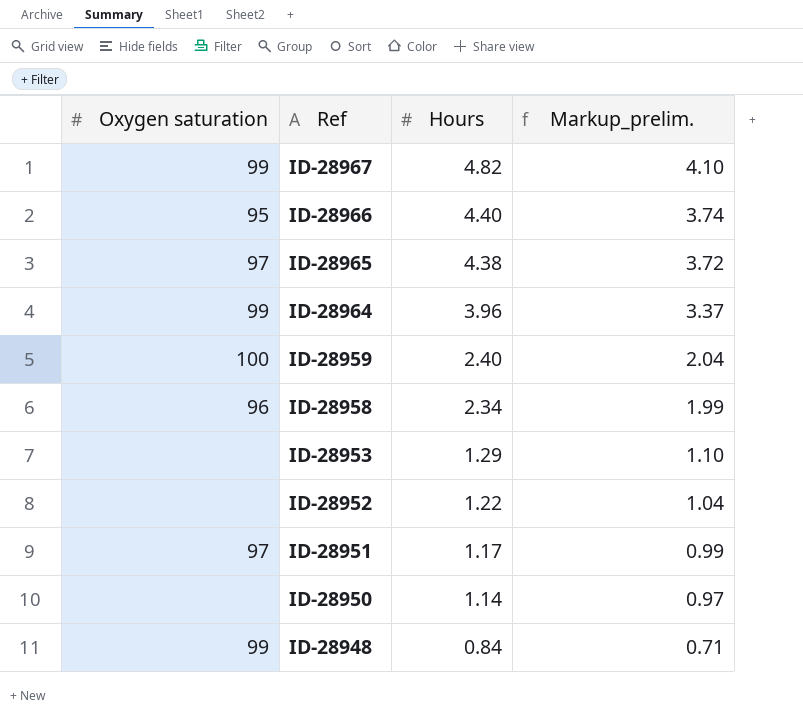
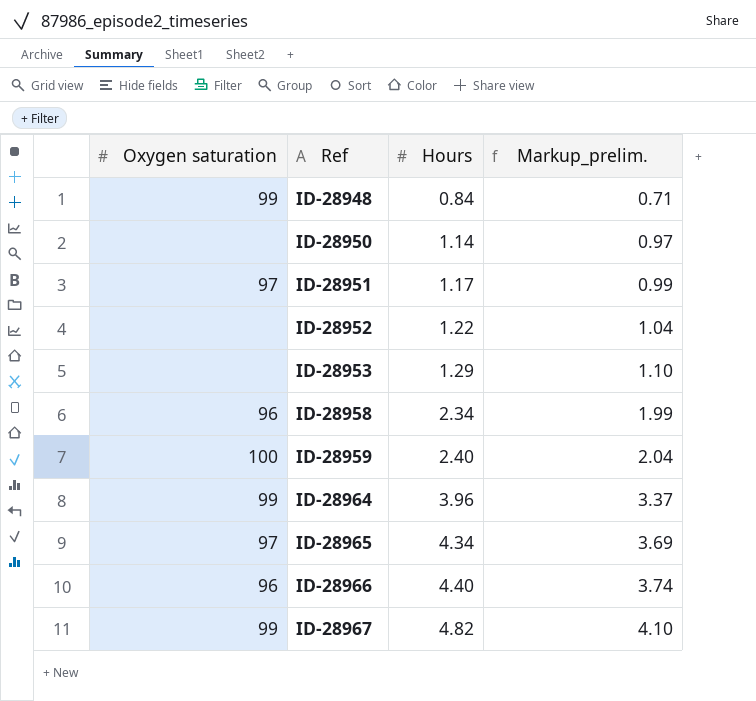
row order: Ref descending -> Ref ascending
ID-28965 | Hours: 4.38 -> 4.34
ID-28965 | Markup_prelim.: 3.72 -> 3.69
ID-28966 | Oxygen saturation: 95 -> 96

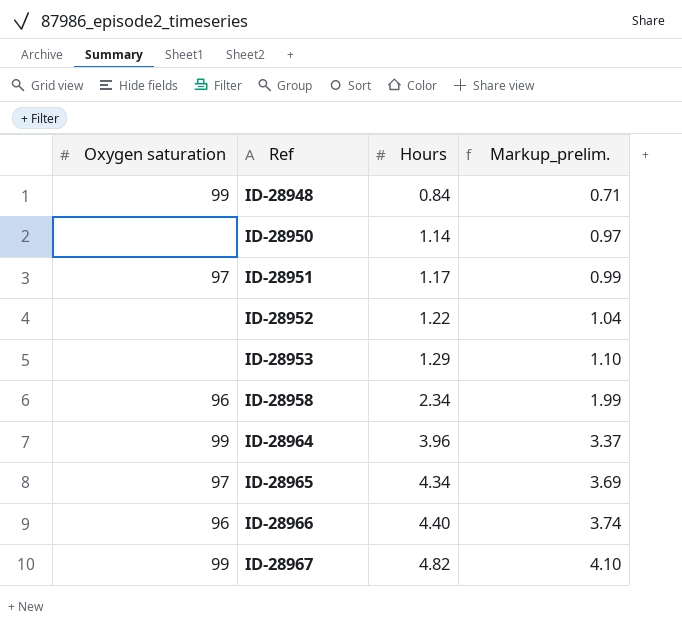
row ID-28959: 100 | 2.40 | 2.04 -> none

